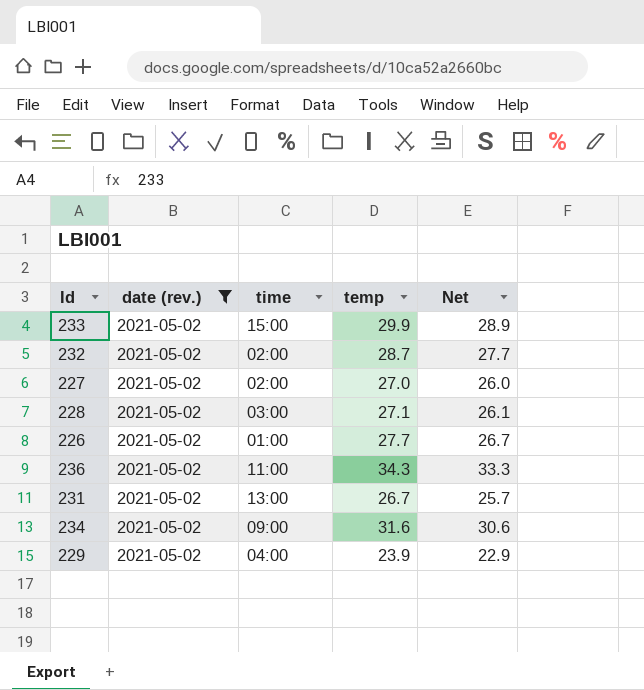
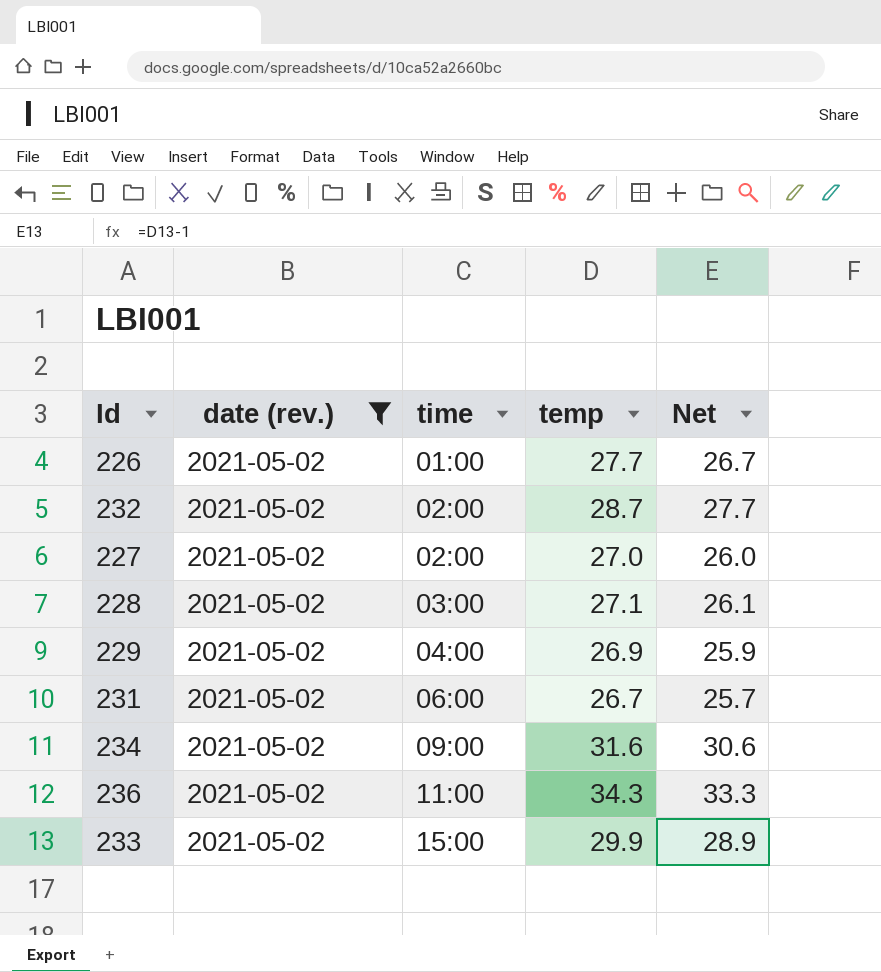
row order: none -> time ascending
229 | temp: 23.9 -> 26.9
229 | Net: 22.9 -> 25.9
231 | time: 13:00 -> 06:00

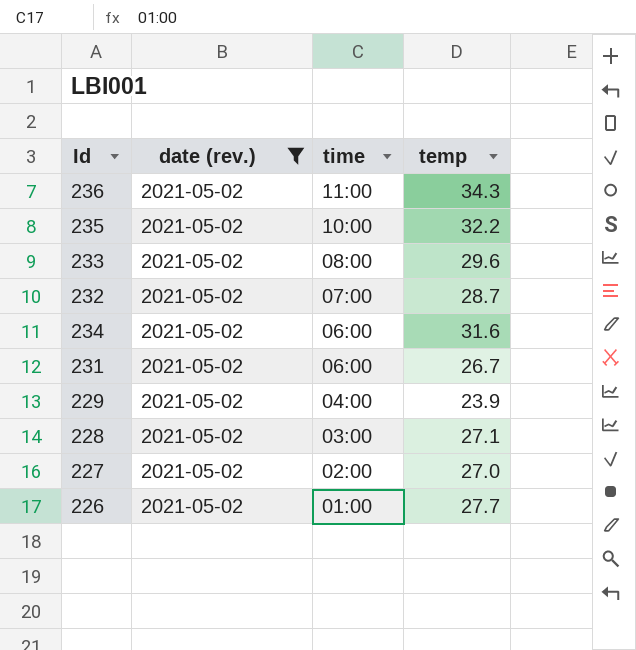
row order: time ascending -> time descending
column Net | formula: [temp] - 1 -> none
row 235: none -> 2021-05-02 | 10:00 | 32.2
233 | time: 15:00 -> 08:00
233 | temp: 29.9 -> 29.6
232 | time: 02:00 -> 07:00
234 | time: 09:00 -> 06:00
229 | temp: 26.9 -> 23.9

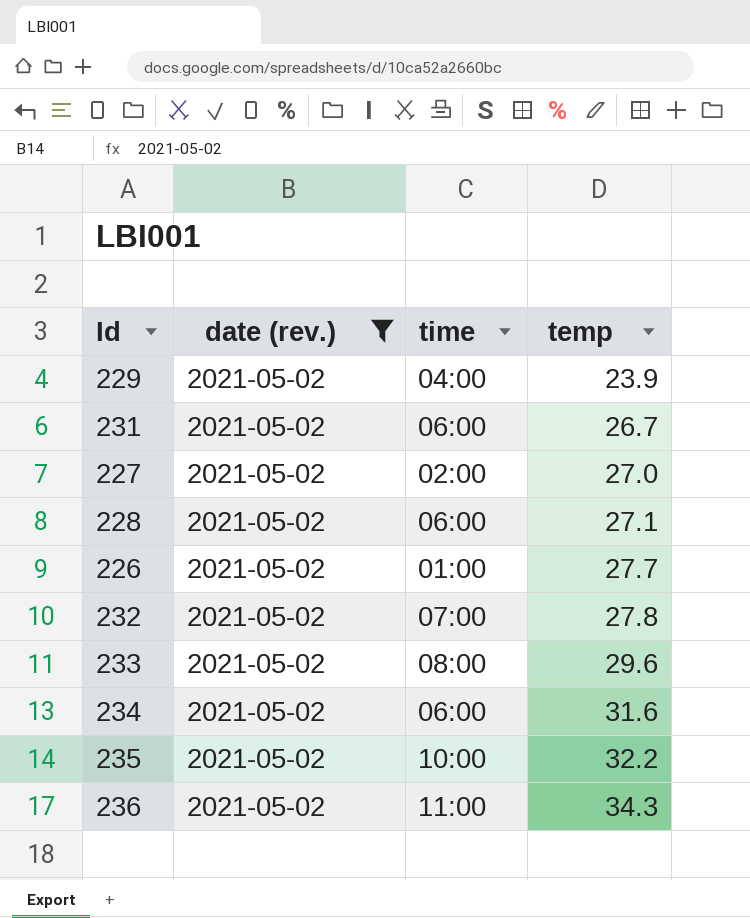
row order: time descending -> temp ascending
228 | time: 03:00 -> 06:00
232 | temp: 28.7 -> 27.8

